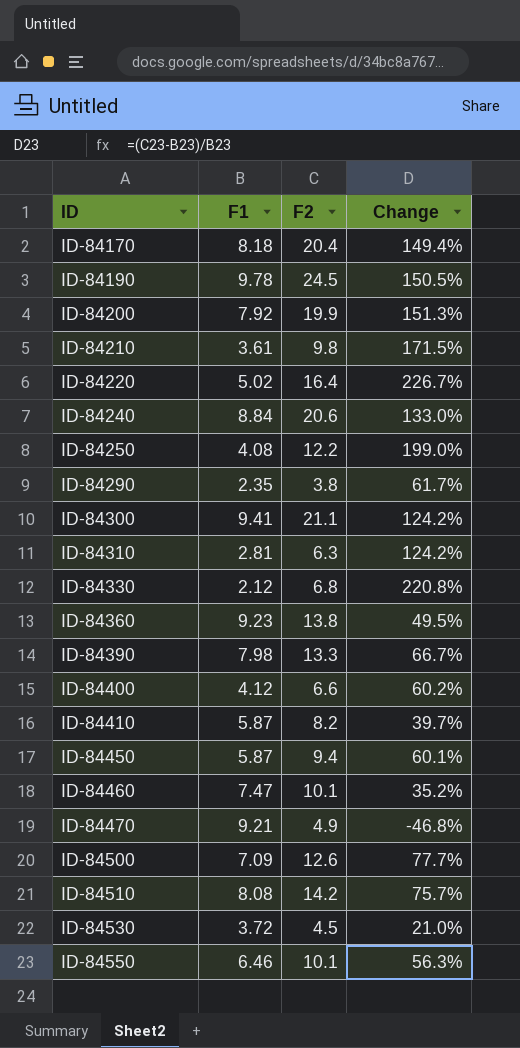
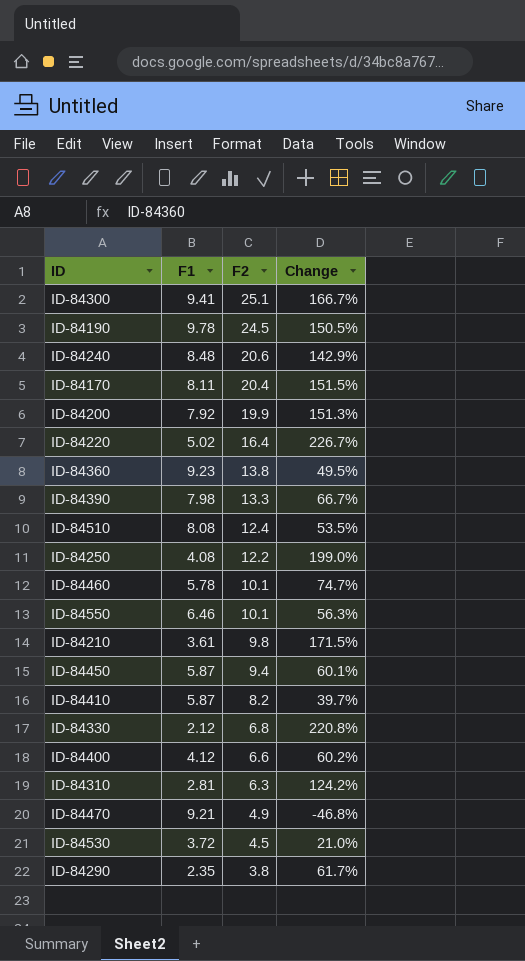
row order: ID ascending -> F2 descending
row ID-84500: 7.09 | 12.6 | 77.7% -> none
ID-84300 | F2: 21.1 -> 25.1
ID-84300 | Change: 124.2% -> 166.7%
ID-84240 | F1: 8.84 -> 8.48
ID-84240 | Change: 133.0% -> 142.9%
ID-84170 | F1: 8.18 -> 8.11
ID-84170 | Change: 149.4% -> 151.5%
ID-84510 | F2: 14.2 -> 12.4
ID-84510 | Change: 75.7% -> 53.5%
ID-84460 | F1: 7.47 -> 5.78
ID-84460 | Change: 35.2% -> 74.7%

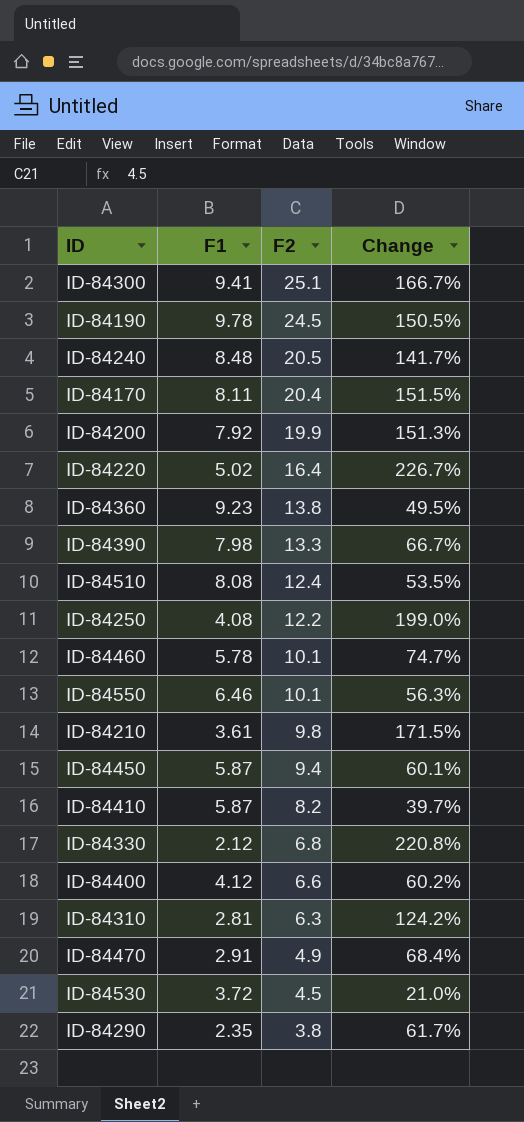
ID-84240 | F2: 20.6 -> 20.5
ID-84240 | Change: 142.9% -> 141.7%
ID-84470 | F1: 9.21 -> 2.91
ID-84470 | Change: -46.8% -> 68.4%

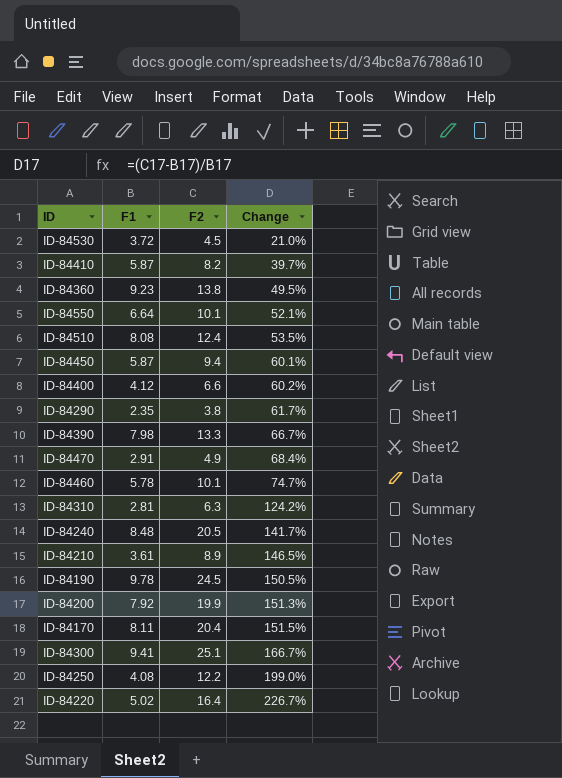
row order: F2 descending -> Change ascending
row ID-84330: 2.12 | 6.8 | 220.8% -> none
ID-84550 | F1: 6.46 -> 6.64
ID-84550 | Change: 56.3% -> 52.1%
ID-84210 | F2: 9.8 -> 8.9
ID-84210 | Change: 171.5% -> 146.5%

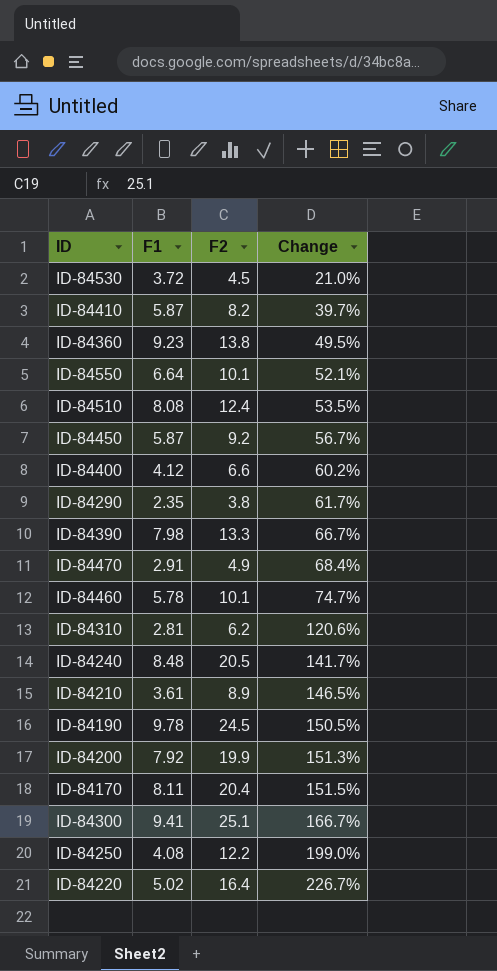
ID-84450 | F2: 9.4 -> 9.2
ID-84450 | Change: 60.1% -> 56.7%
ID-84310 | F2: 6.3 -> 6.2
ID-84310 | Change: 124.2% -> 120.6%

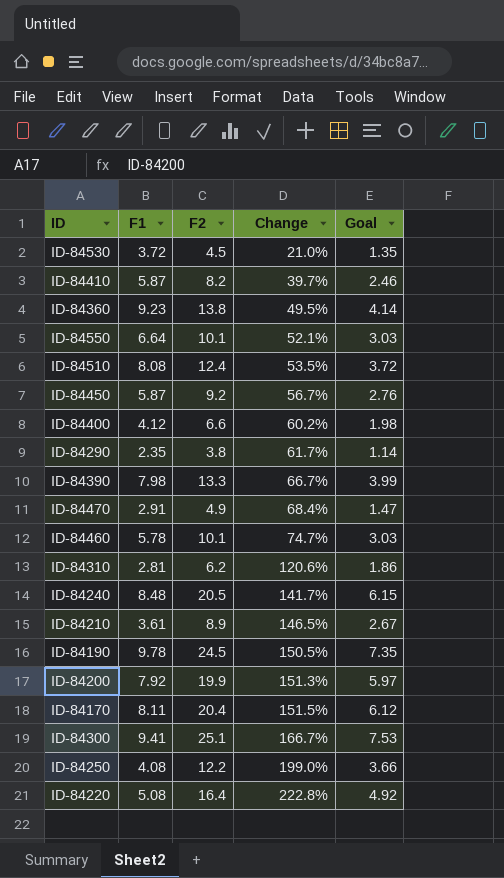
column Goal | formula: none -> [F2] * 0.3
ID-84220 | F1: 5.02 -> 5.08
ID-84220 | Change: 226.7% -> 222.8%

